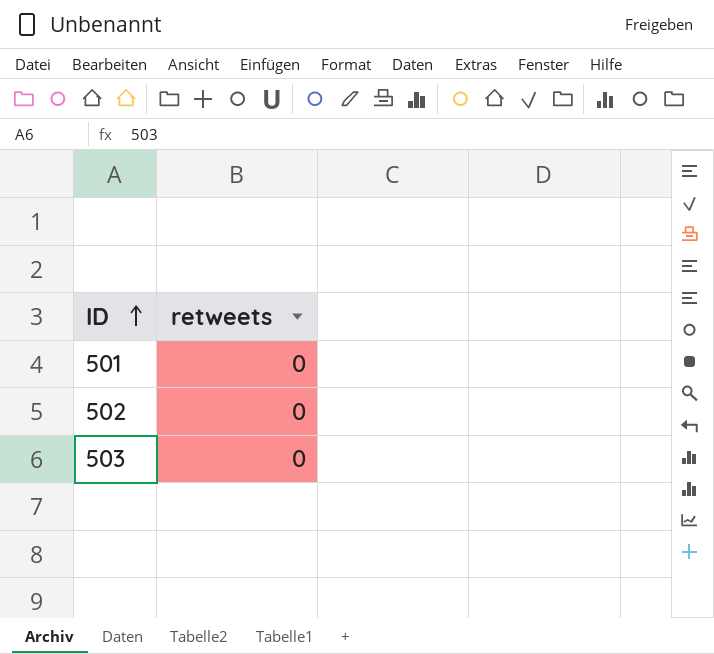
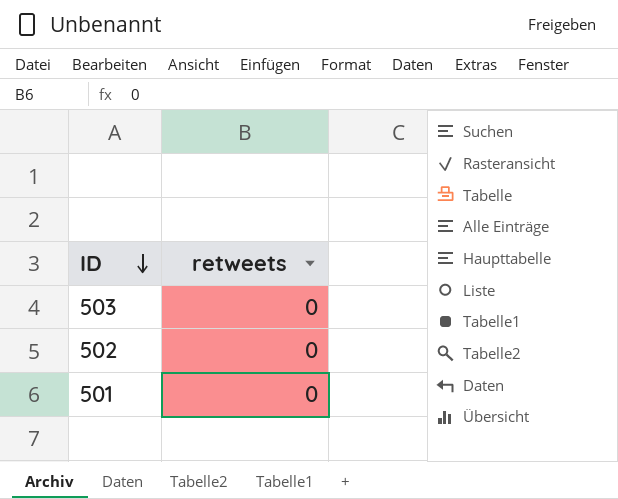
row order: ID ascending -> ID descending

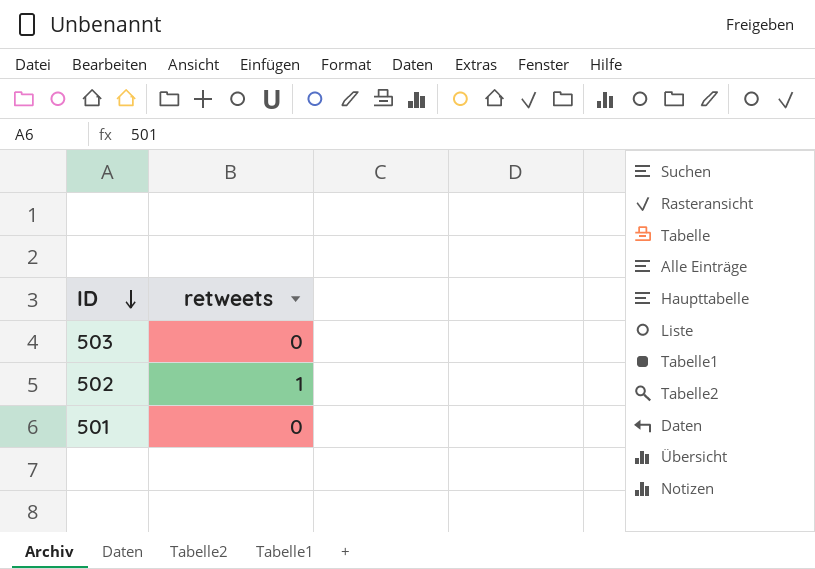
502 | retweets: 0 -> 1

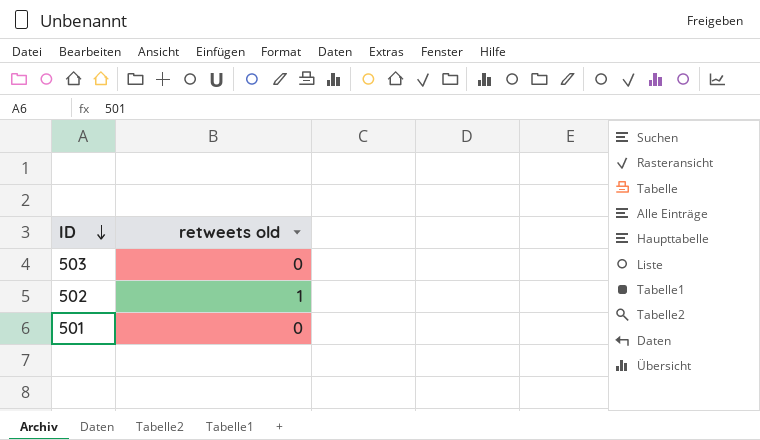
column name: retweets -> retweets old

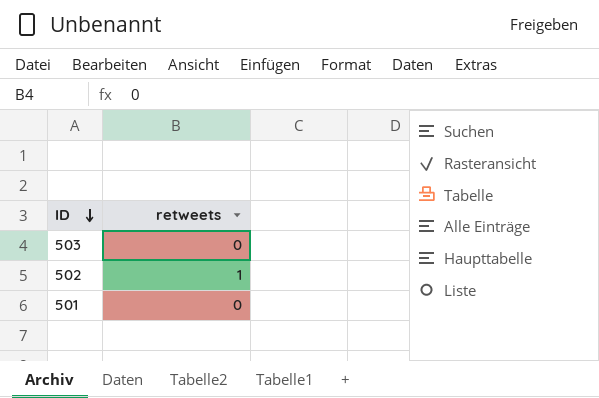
column name: retweets old -> retweets

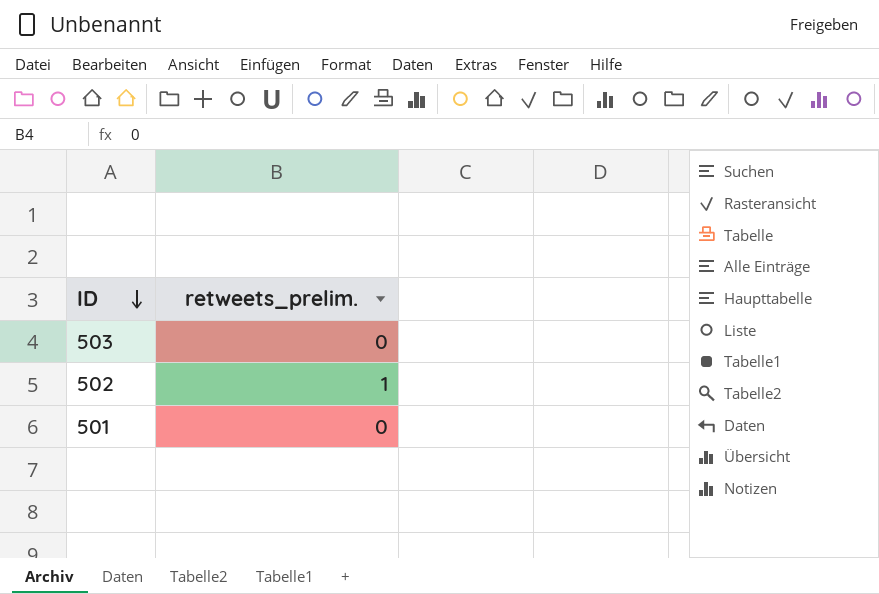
column name: retweets -> retweets_prelim.

